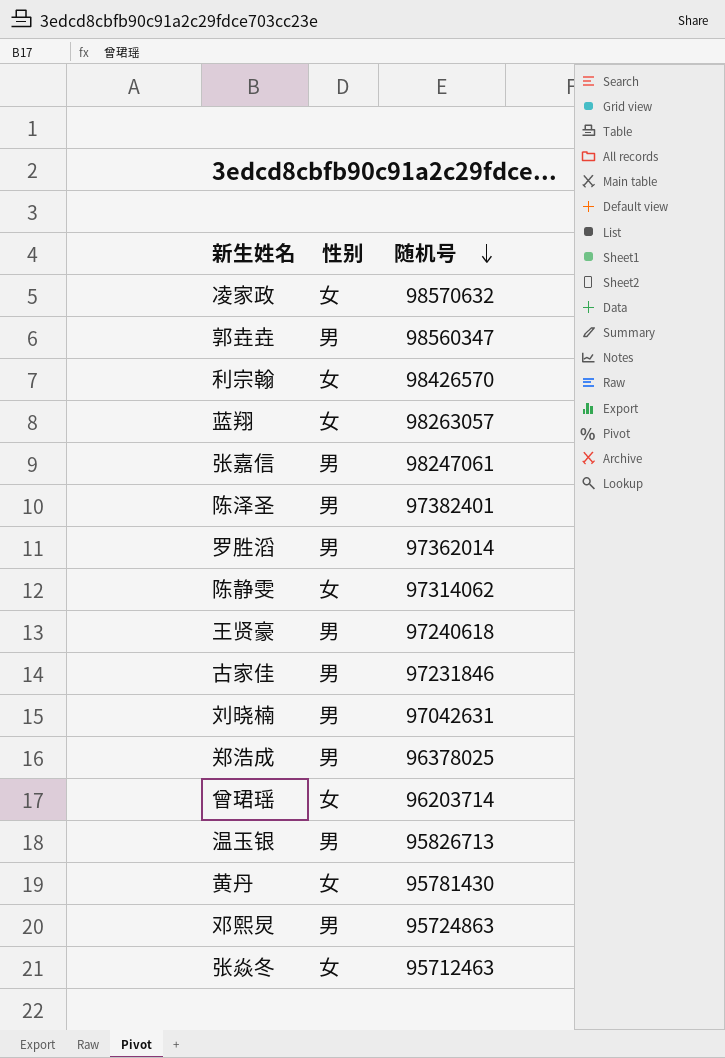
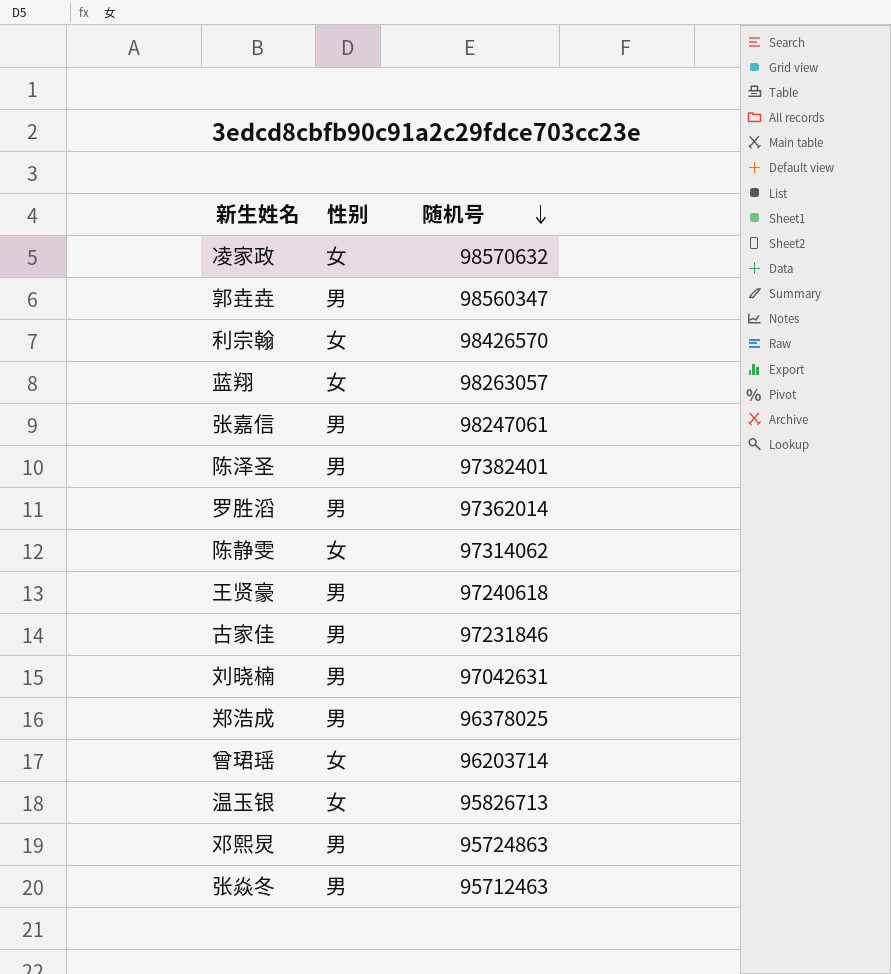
row 黄丹: 女 | 95781430 -> none
温玉银 | 性别: 男 -> 女
张焱冬 | 性别: 女 -> 男

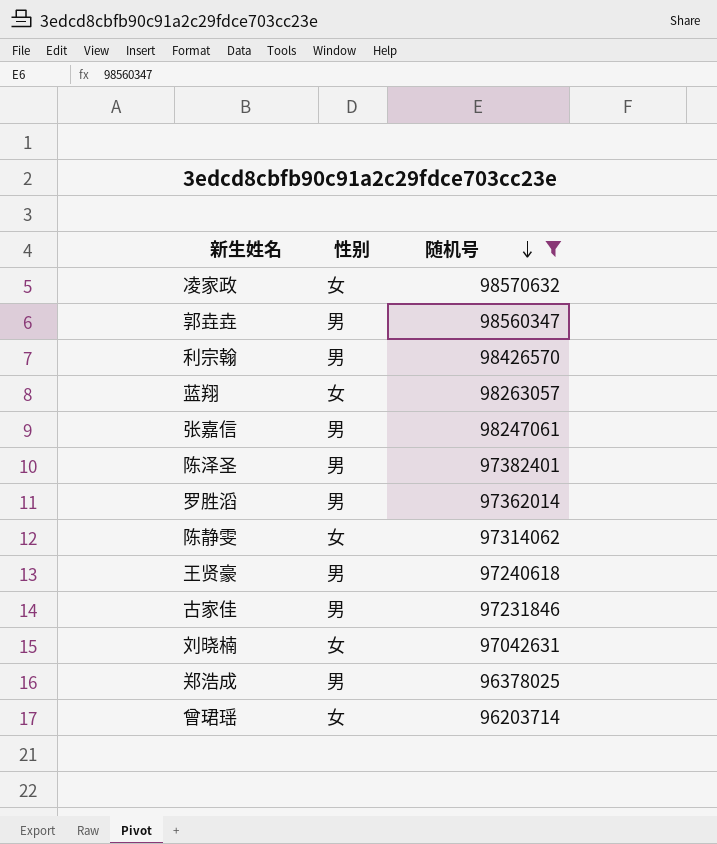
filter: none -> 随机号 >= 96203714
利宗翰 | 性别: 女 -> 男
刘晓楠 | 性别: 男 -> 女

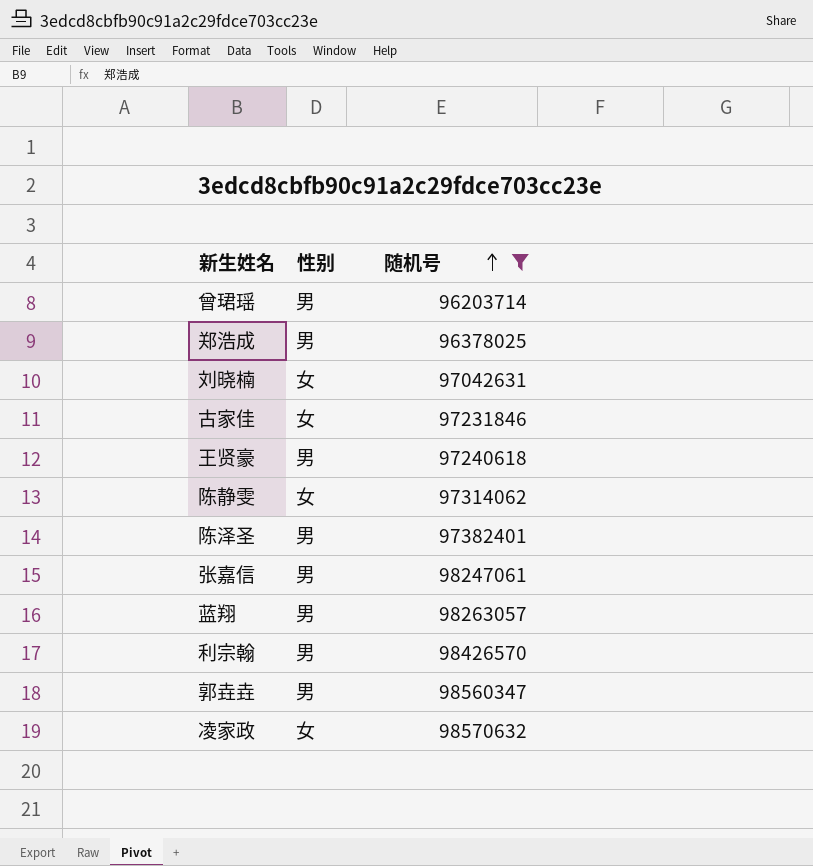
row order: 随机号 descending -> 随机号 ascending
row 罗胜滔: 男 | 97362014 -> none
曾珺瑶 | 性别: 女 -> 男
古家佳 | 性别: 男 -> 女
蓝翔 | 性别: 女 -> 男

